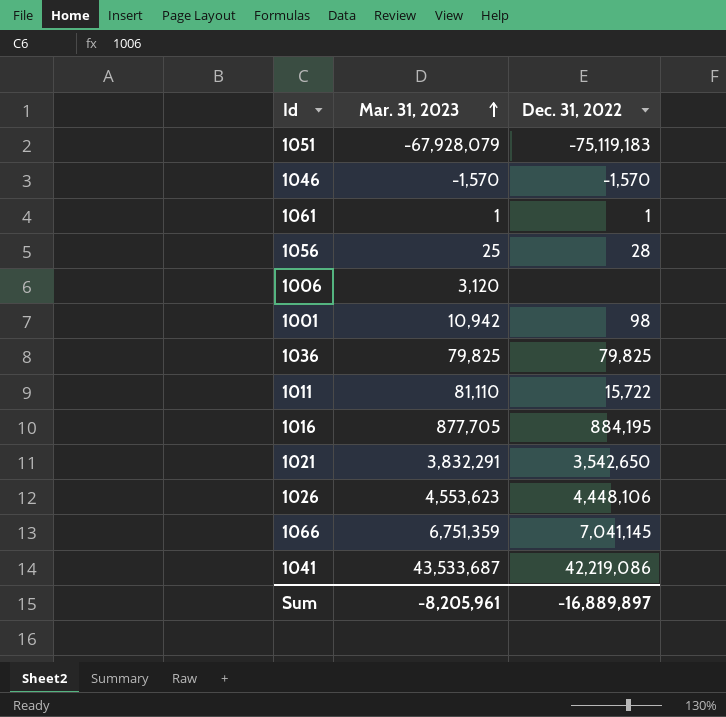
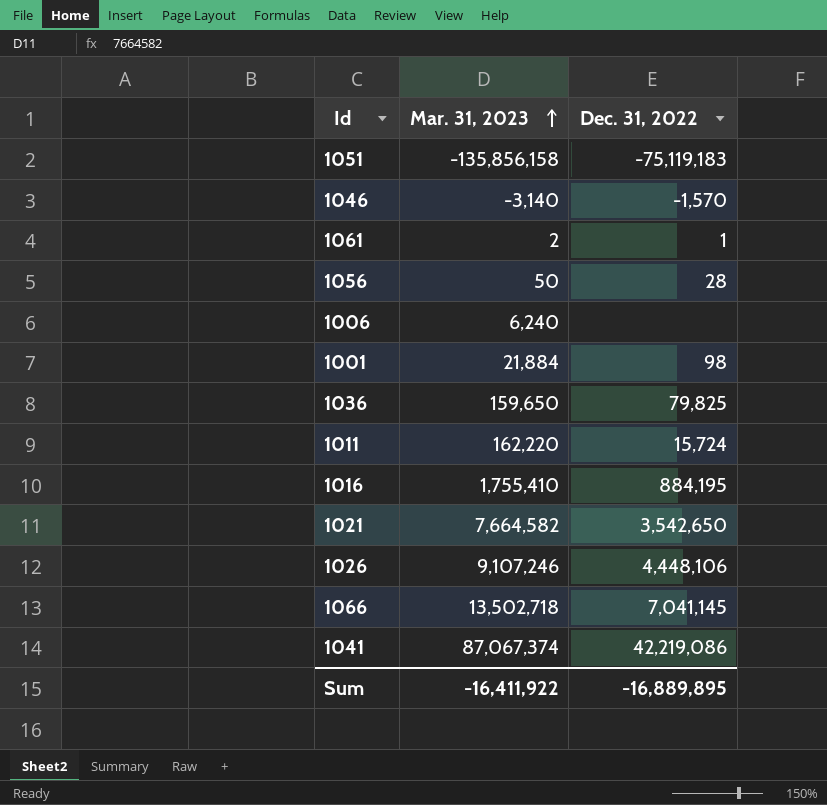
1051 | Mar. 31, 2023: -67,928,079 -> -135,856,158
1046 | Mar. 31, 2023: -1,570 -> -3,140
1061 | Mar. 31, 2023: 1 -> 2
1056 | Mar. 31, 2023: 25 -> 50
1006 | Mar. 31, 2023: 3,120 -> 6,240
1001 | Mar. 31, 2023: 10,942 -> 21,884
1036 | Mar. 31, 2023: 79,825 -> 159,650
1011 | Mar. 31, 2023: 81,110 -> 162,220
1011 | Dec. 31, 2022: 15,722 -> 15,724
1016 | Mar. 31, 2023: 877,705 -> 1,755,410
1021 | Mar. 31, 2023: 3,832,291 -> 7,664,582
1026 | Mar. 31, 2023: 4,553,623 -> 9,107,246
1066 | Mar. 31, 2023: 6,751,359 -> 13,502,718
1041 | Mar. 31, 2023: 43,533,687 -> 87,067,374
Sum | Mar. 31, 2023: -8,205,961 -> -16,411,922
Sum | Dec. 31, 2022: -16,889,897 -> -16,889,895

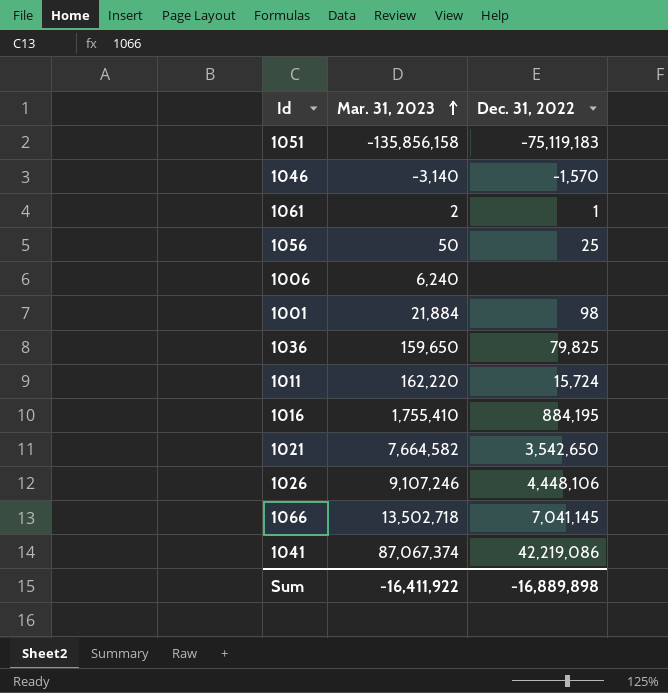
1056 | Dec. 31, 2022: 28 -> 25
Sum | Dec. 31, 2022: -16,889,895 -> -16,889,898

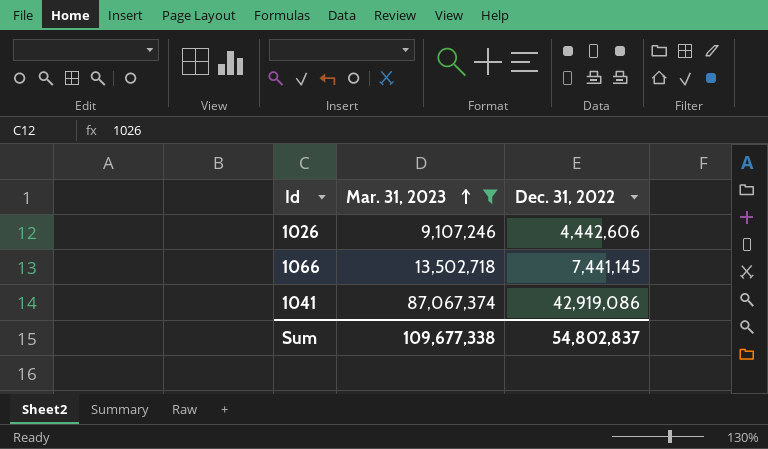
filter: none -> Mar. 31, 2023 >= 9,107,246
1026 | Dec. 31, 2022: 4,448,106 -> 4,442,606
1066 | Dec. 31, 2022: 7,041,145 -> 7,441,145
1041 | Dec. 31, 2022: 42,219,086 -> 42,919,086
Sum | Mar. 31, 2023: -16,411,922 -> 109,677,338
Sum | Dec. 31, 2022: -16,889,898 -> 54,802,837

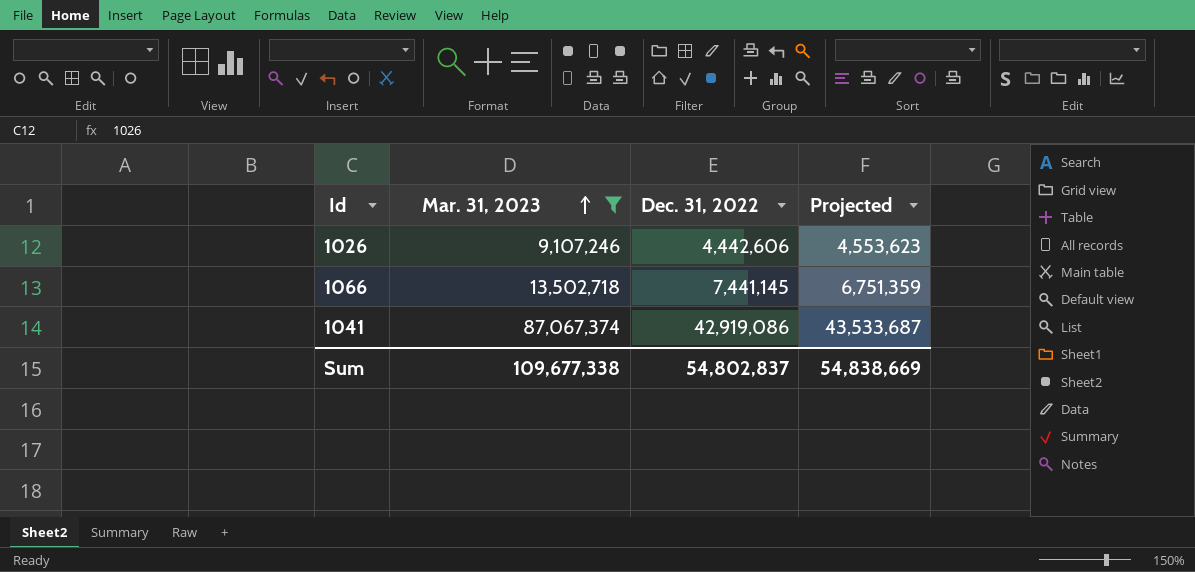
column Projected | formula: none -> [Mar. 31, 2023] * 0.5

